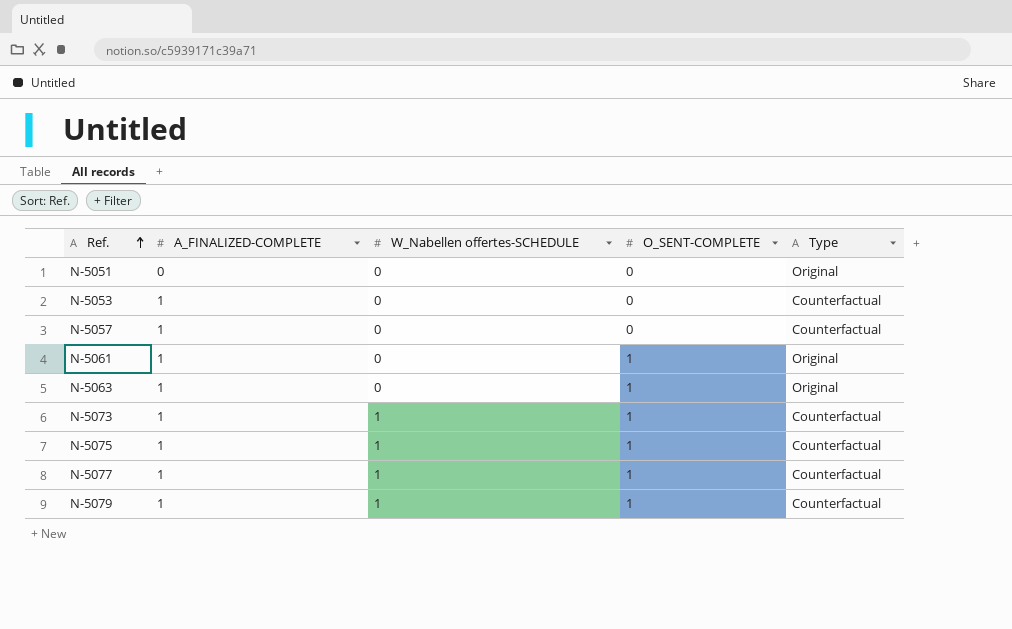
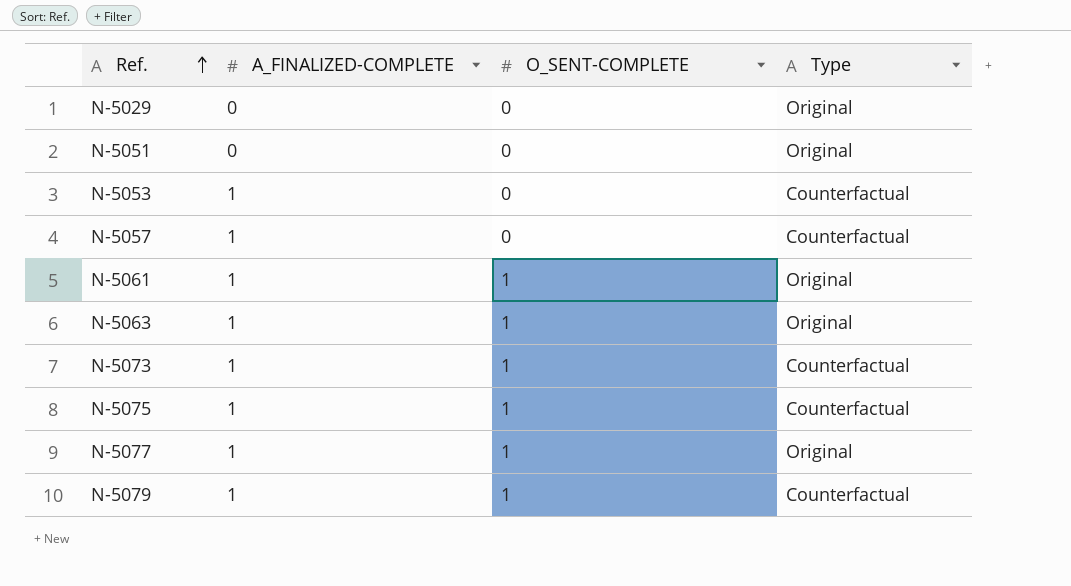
column W_Nabellen offertes-SCHEDULE | position: 3 -> none
row N-5029: none -> 0 | 0 | Original
N-5077 | Type: Counterfactual -> Original

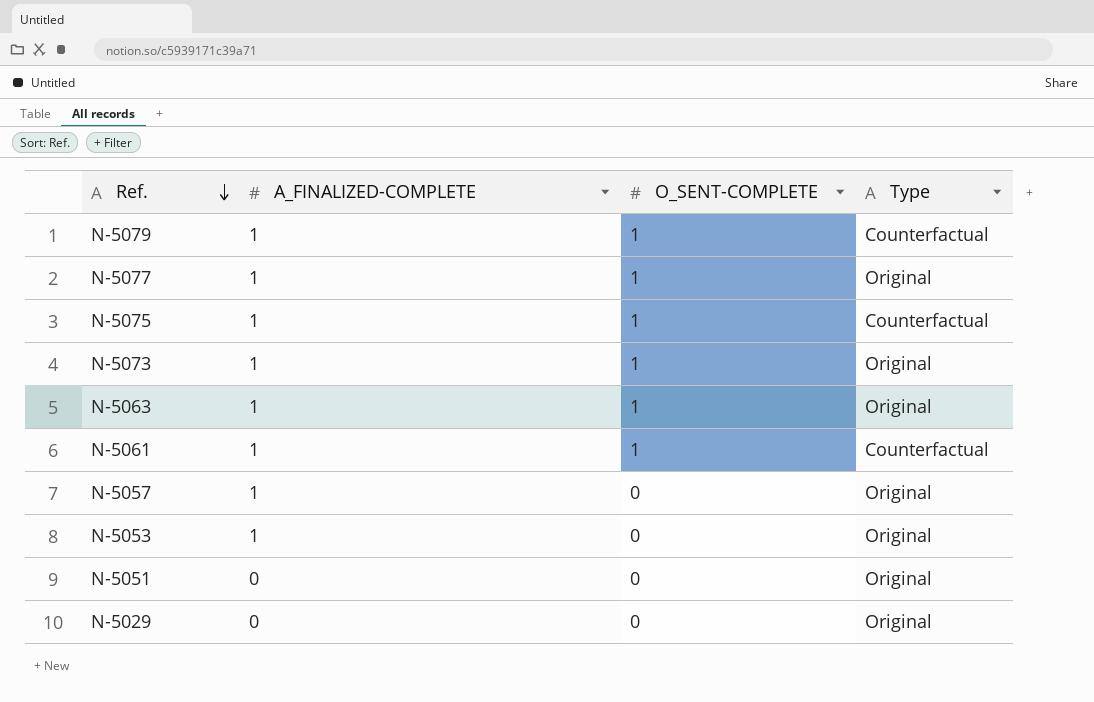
row order: Ref. ascending -> Ref. descending
N-5073 | Type: Counterfactual -> Original
N-5061 | Type: Original -> Counterfactual
N-5057 | Type: Counterfactual -> Original
N-5053 | Type: Counterfactual -> Original

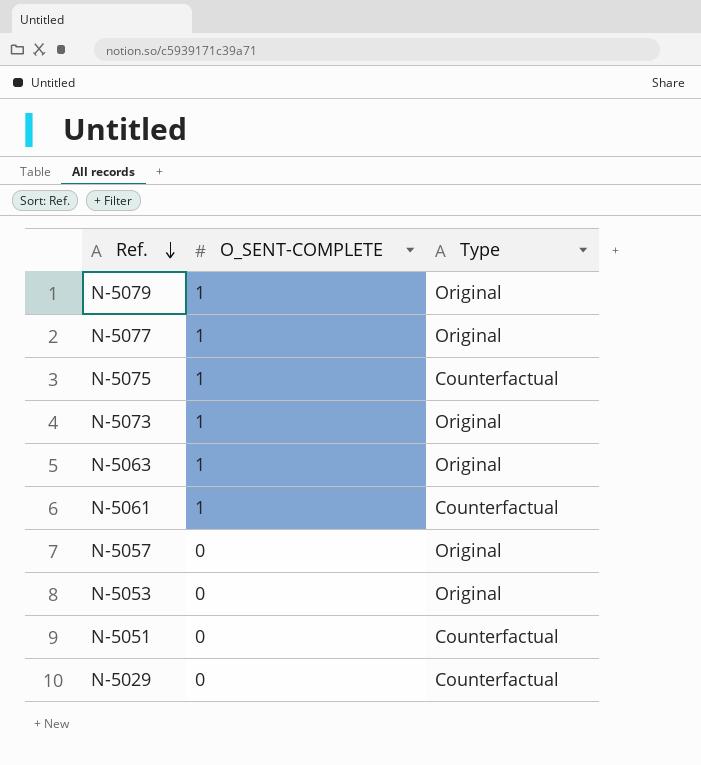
column A_FINALIZED-COMPLETE | position: 2 -> none
N-5079 | Type: Counterfactual -> Original
N-5051 | Type: Original -> Counterfactual
N-5029 | Type: Original -> Counterfactual

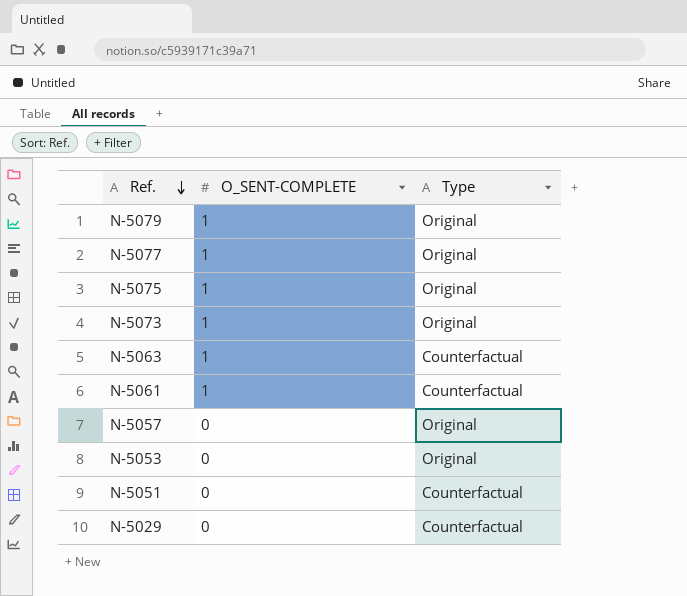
N-5075 | Type: Counterfactual -> Original
N-5063 | Type: Original -> Counterfactual

